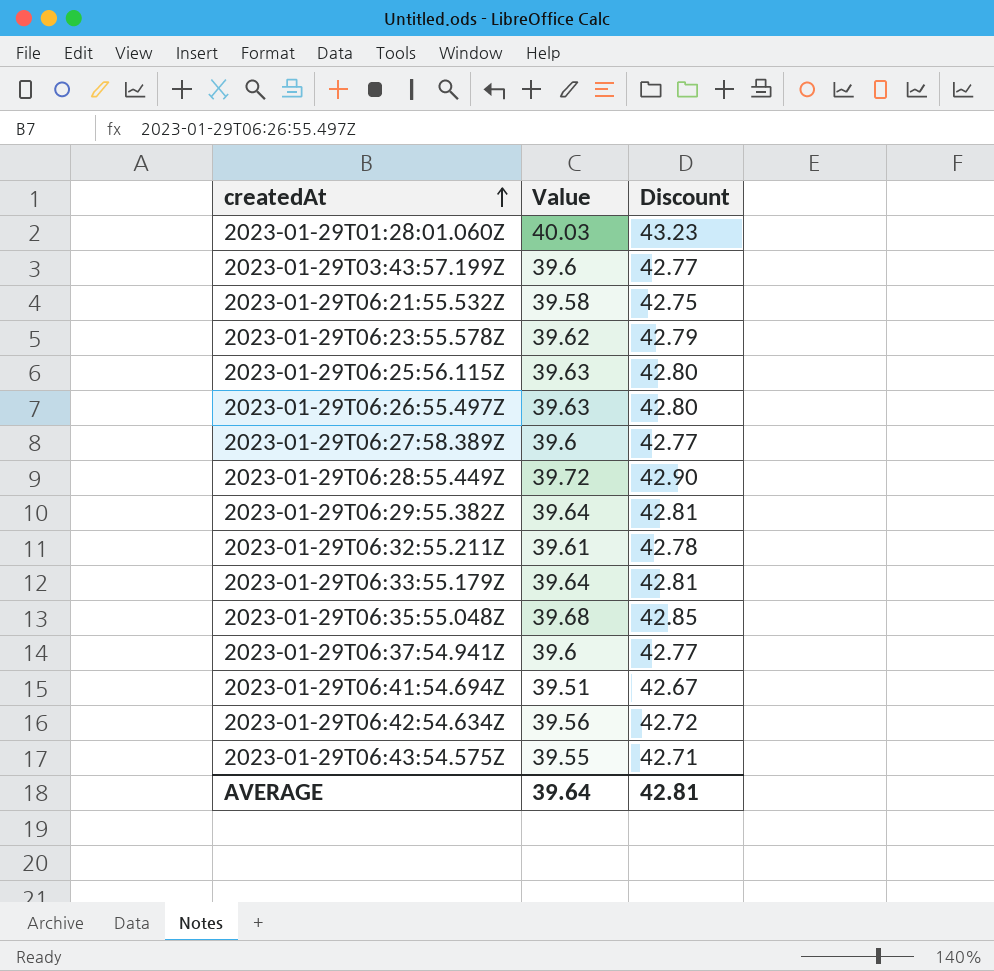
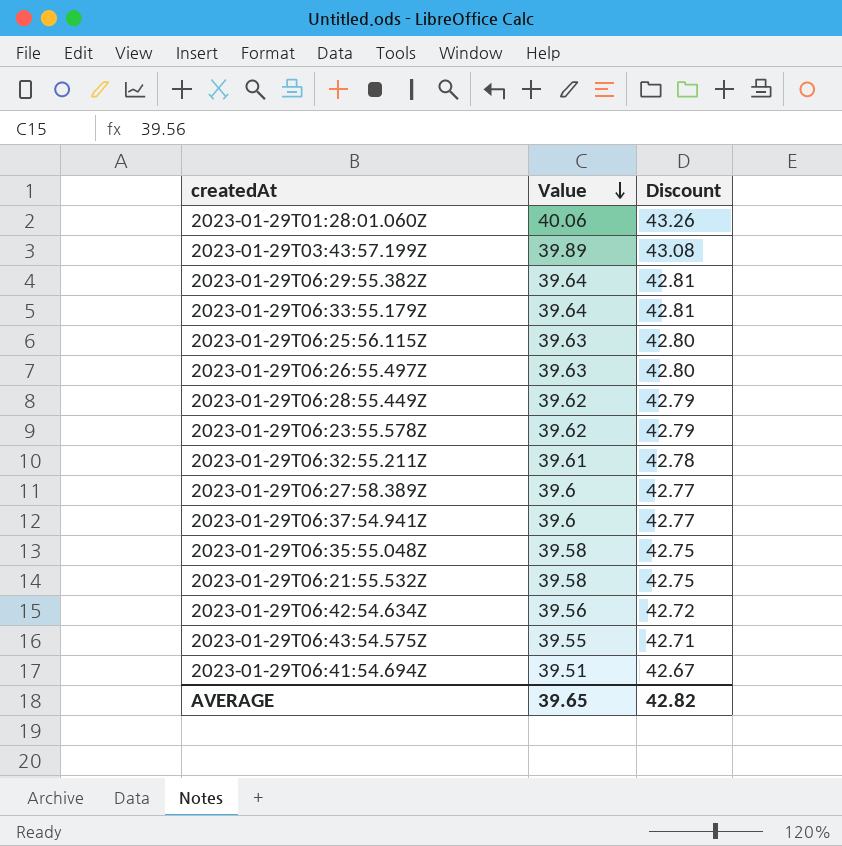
row order: createdAt ascending -> Value descending
2023-01-29T01:28:01.060Z | Value: 40.03 -> 40.06
2023-01-29T01:28:01.060Z | Discount: 43.23 -> 43.26
2023-01-29T03:43:57.199Z | Value: 39.6 -> 39.89
2023-01-29T03:43:57.199Z | Discount: 42.77 -> 43.08
2023-01-29T06:28:55.449Z | Value: 39.72 -> 39.62
2023-01-29T06:28:55.449Z | Discount: 42.90 -> 42.79
2023-01-29T06:35:55.048Z | Value: 39.68 -> 39.58
2023-01-29T06:35:55.048Z | Discount: 42.85 -> 42.75
AVERAGE | Value: 39.64 -> 39.65
AVERAGE | Discount: 42.81 -> 42.82

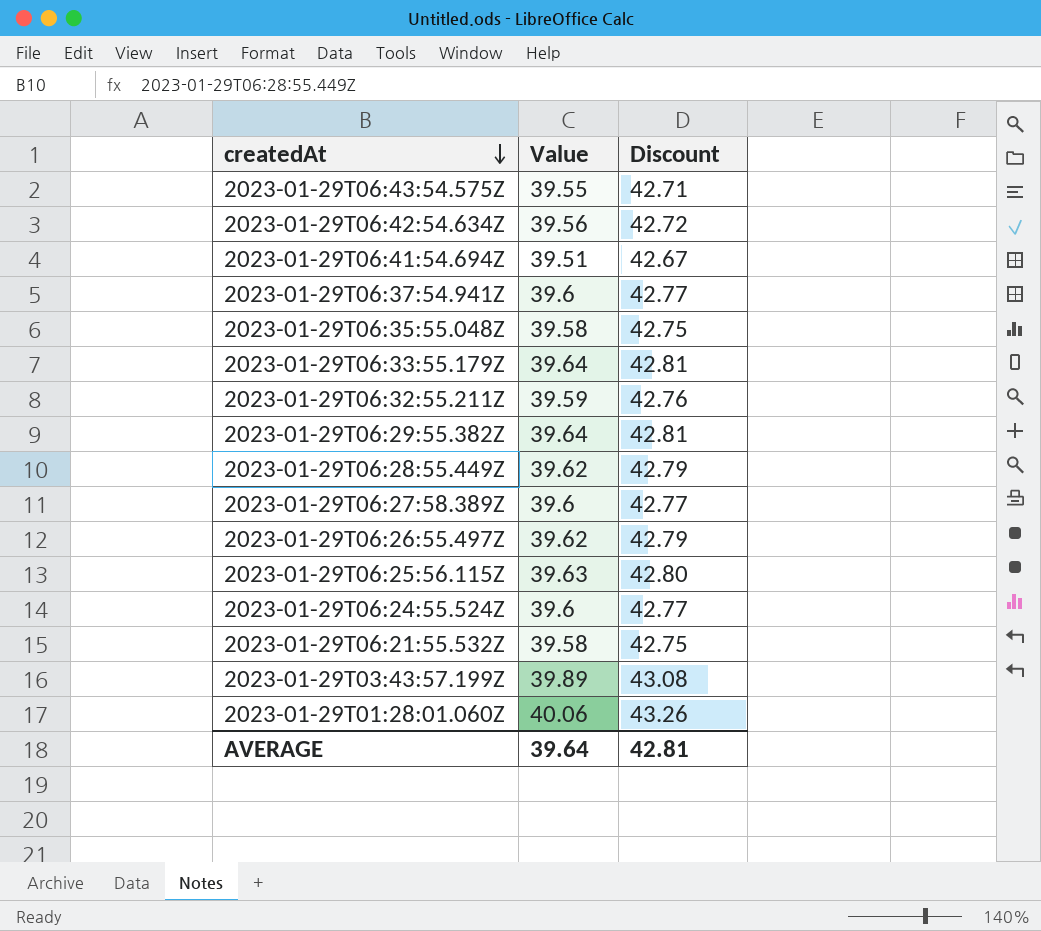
row order: Value descending -> createdAt descending
row 2023-01-29T06:23:55.578Z: 39.62 | 42.79 -> none
2023-01-29T06:32:55.211Z | Value: 39.61 -> 39.59
2023-01-29T06:32:55.211Z | Discount: 42.78 -> 42.76
2023-01-29T06:26:55.497Z | Value: 39.63 -> 39.62
2023-01-29T06:26:55.497Z | Discount: 42.80 -> 42.79
row 2023-01-29T06:24:55.524Z: none -> 39.6 | 42.77
AVERAGE | Value: 39.65 -> 39.64
AVERAGE | Discount: 42.82 -> 42.81

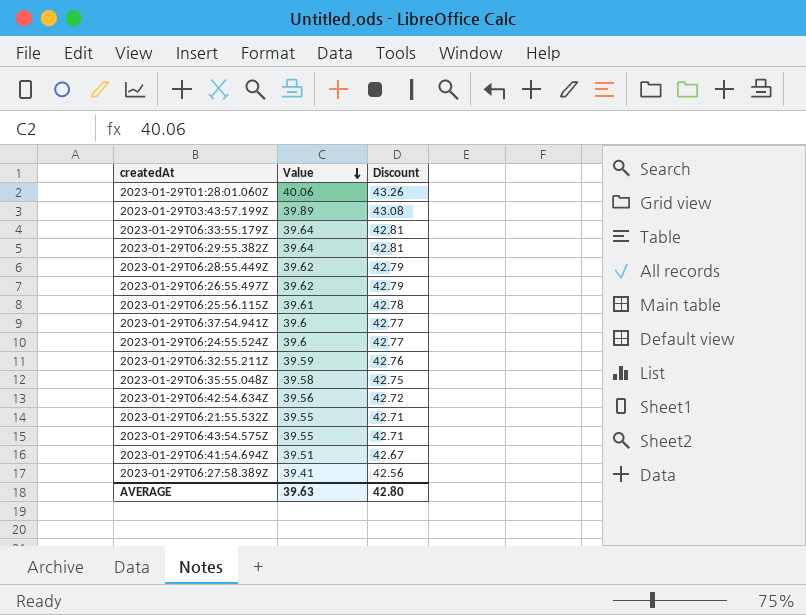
row order: createdAt descending -> Value descending
2023-01-29T06:25:56.115Z | Value: 39.63 -> 39.61
2023-01-29T06:25:56.115Z | Discount: 42.80 -> 42.78
2023-01-29T06:21:55.532Z | Value: 39.58 -> 39.55
2023-01-29T06:21:55.532Z | Discount: 42.75 -> 42.71
2023-01-29T06:27:58.389Z | Value: 39.6 -> 39.41
2023-01-29T06:27:58.389Z | Discount: 42.77 -> 42.56
AVERAGE | Value: 39.64 -> 39.63
AVERAGE | Discount: 42.81 -> 42.80

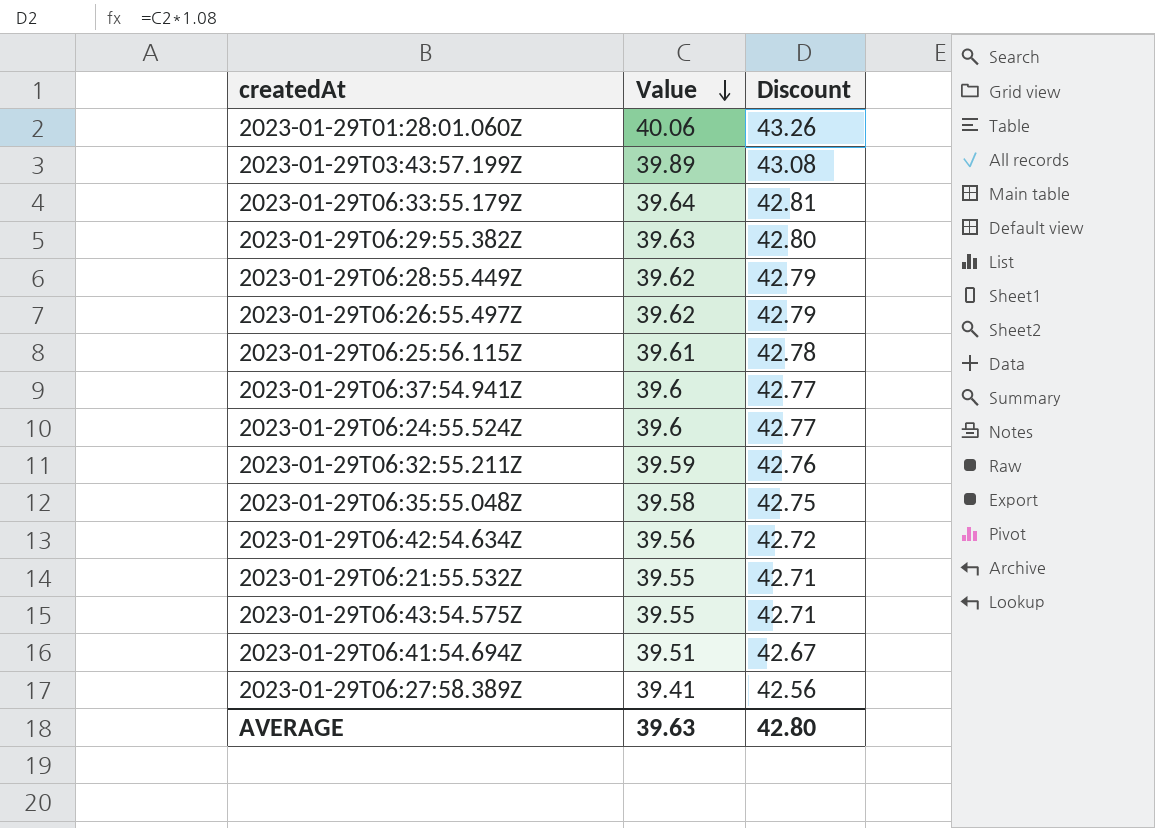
2023-01-29T06:29:55.382Z | Value: 39.64 -> 39.63
2023-01-29T06:29:55.382Z | Discount: 42.81 -> 42.80

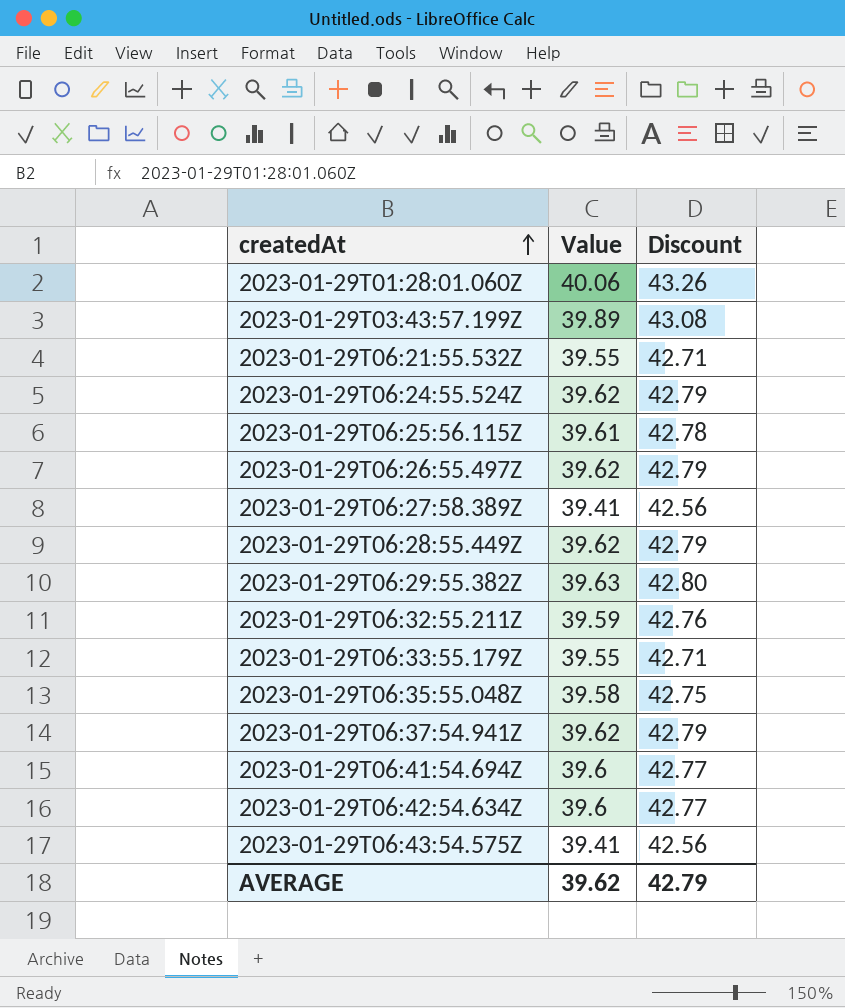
row order: Value descending -> createdAt ascending
2023-01-29T06:24:55.524Z | Value: 39.6 -> 39.62
2023-01-29T06:24:55.524Z | Discount: 42.77 -> 42.79
2023-01-29T06:33:55.179Z | Value: 39.64 -> 39.55
2023-01-29T06:33:55.179Z | Discount: 42.81 -> 42.71
2023-01-29T06:37:54.941Z | Value: 39.6 -> 39.62
2023-01-29T06:37:54.941Z | Discount: 42.77 -> 42.79
2023-01-29T06:41:54.694Z | Value: 39.51 -> 39.6
2023-01-29T06:41:54.694Z | Discount: 42.67 -> 42.77
2023-01-29T06:42:54.634Z | Value: 39.56 -> 39.6
2023-01-29T06:42:54.634Z | Discount: 42.72 -> 42.77
2023-01-29T06:43:54.575Z | Value: 39.55 -> 39.41
2023-01-29T06:43:54.575Z | Discount: 42.71 -> 42.56
AVERAGE | Value: 39.63 -> 39.62
AVERAGE | Discount: 42.80 -> 42.79

